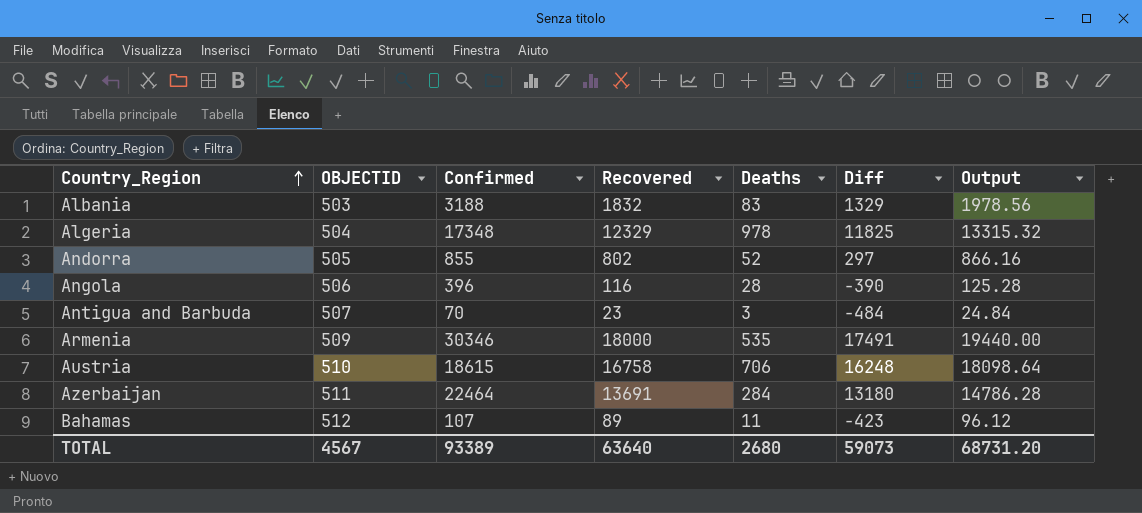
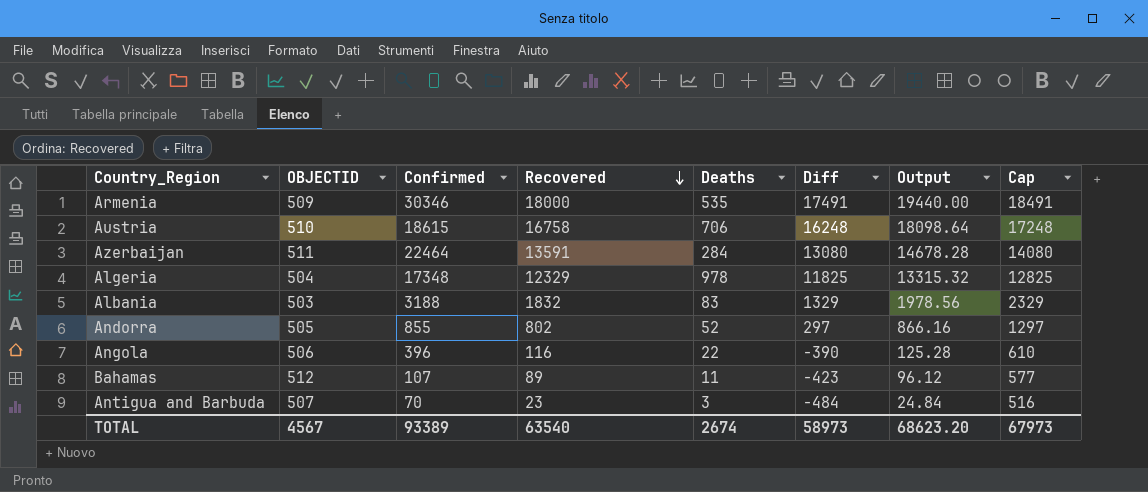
row order: Country_Region ascending -> Recovered descending
column Cap | formula: none -> [Diff] + 1000
Azerbaijan | Recovered: 13691 -> 13591
Azerbaijan | Diff: 13180 -> 13080
Azerbaijan | Output: 14786.28 -> 14678.28
Angola | Deaths: 28 -> 22
TOTAL | Recovered: 63640 -> 63540
TOTAL | Deaths: 2680 -> 2674
TOTAL | Diff: 59073 -> 58973
TOTAL | Output: 68731.20 -> 68623.20

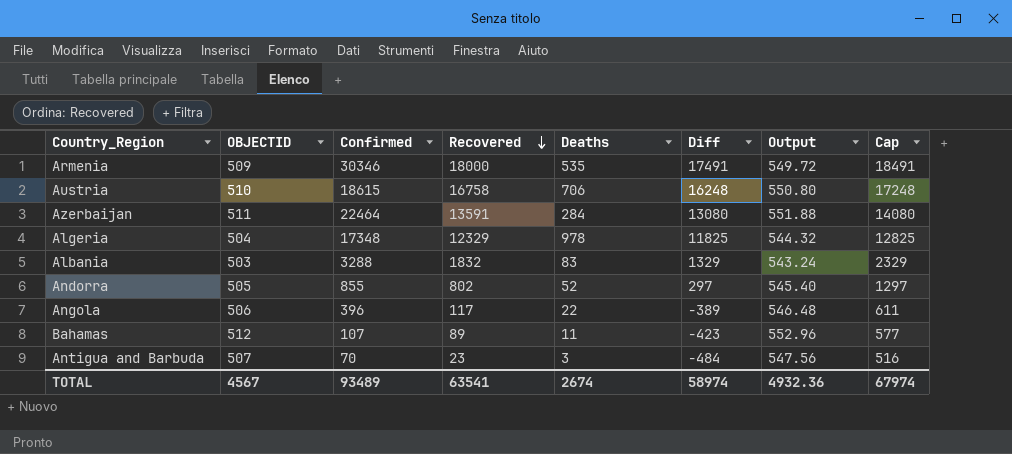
column Output | formula: [Recovered] * 1.08 -> [OBJECTID] * 1.08
Albania | Confirmed: 3188 -> 3288
Angola | Recovered: 116 -> 117
Angola | Diff: -390 -> -389
Angola | Cap: 610 -> 611
TOTAL | Confirmed: 93389 -> 93489
TOTAL | Recovered: 63540 -> 63541
TOTAL | Diff: 58973 -> 58974
TOTAL | Output: 68623.20 -> 4932.36
TOTAL | Cap: 67973 -> 67974

